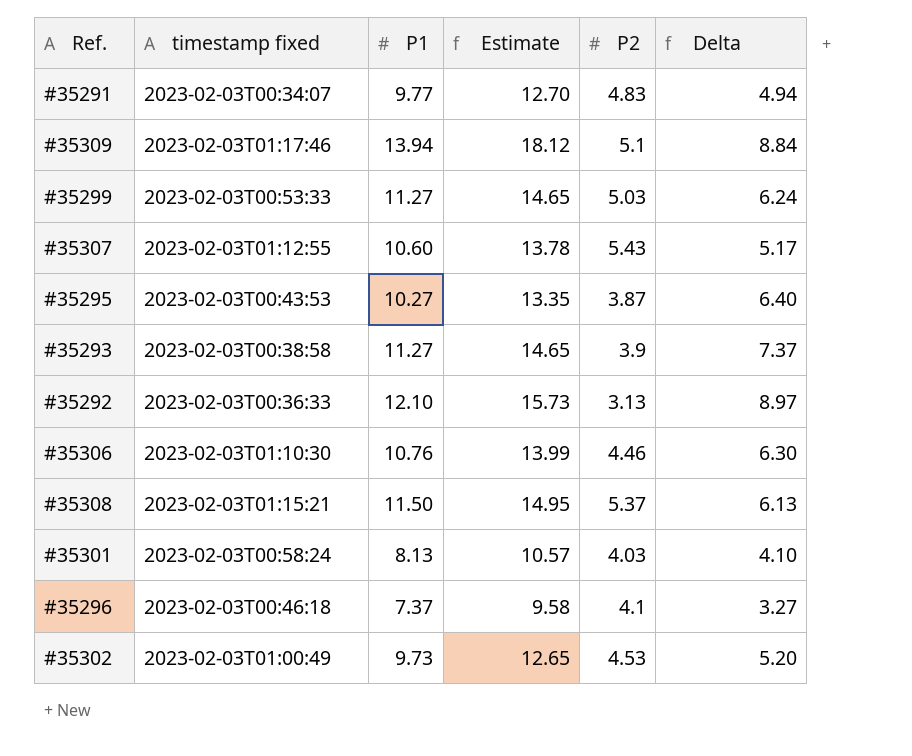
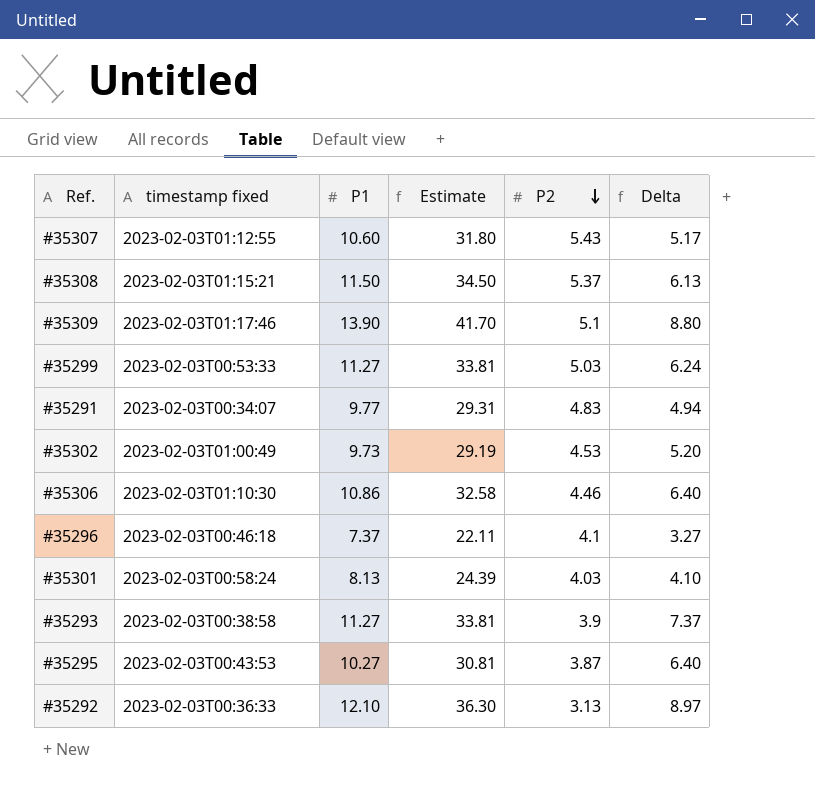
row order: none -> P2 descending
column Estimate | formula: [P1] * 1.3 -> [P1] * 3
#35309 | P1: 13.94 -> 13.90
#35309 | Delta: 8.84 -> 8.80
#35306 | P1: 10.76 -> 10.86
#35306 | Delta: 6.30 -> 6.40

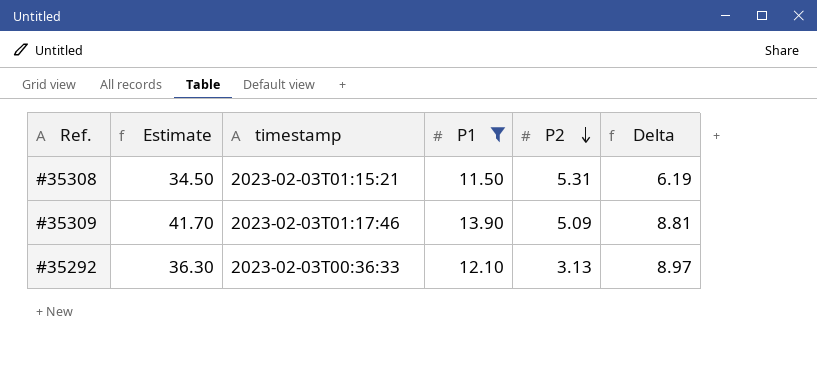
filter: none -> P1 >= 11.50
column Estimate | position: 4 -> 2
column name: timestamp fixed -> timestamp
#35308 | P2: 5.37 -> 5.31
#35308 | Delta: 6.13 -> 6.19
#35309 | P2: 5.1 -> 5.09
#35309 | Delta: 8.80 -> 8.81

